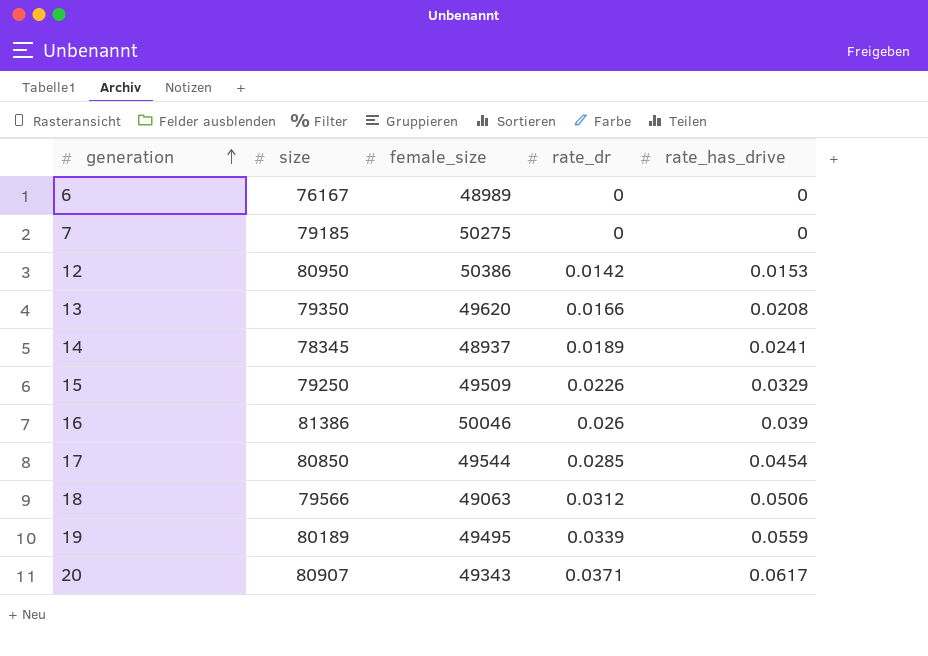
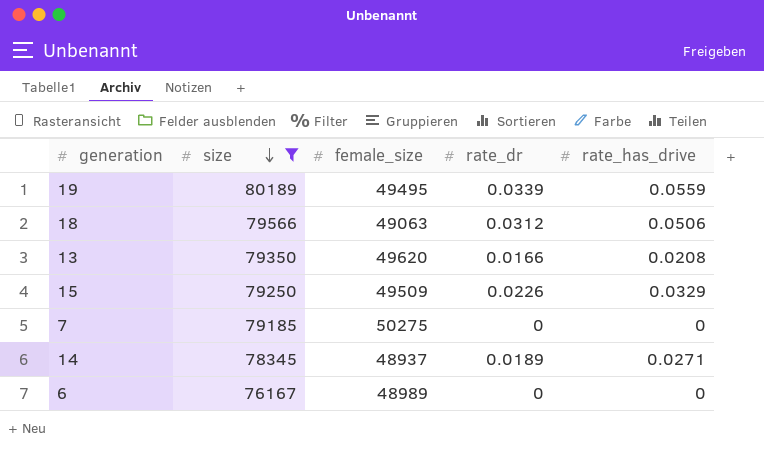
filter: none -> size <= 80189
row order: generation ascending -> size descending
14 | rate_has_drive: 0.0241 -> 0.0271

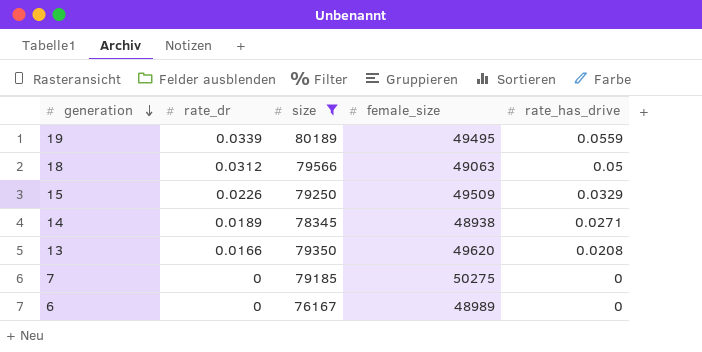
row order: size descending -> generation descending
column rate_dr | position: 4 -> 2
18 | rate_has_drive: 0.0506 -> 0.05
14 | female_size: 48937 -> 48938

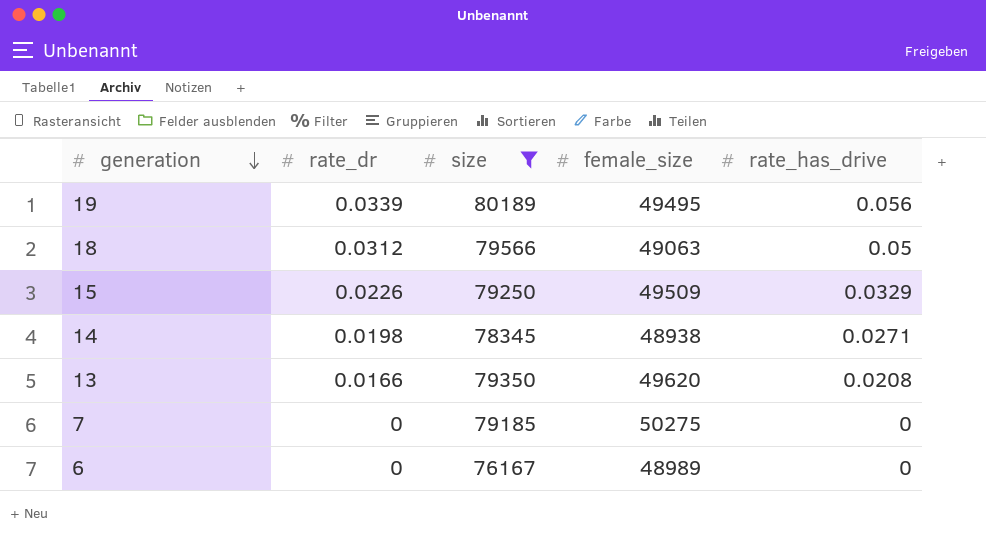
19 | rate_has_drive: 0.0559 -> 0.056
14 | rate_dr: 0.0189 -> 0.0198

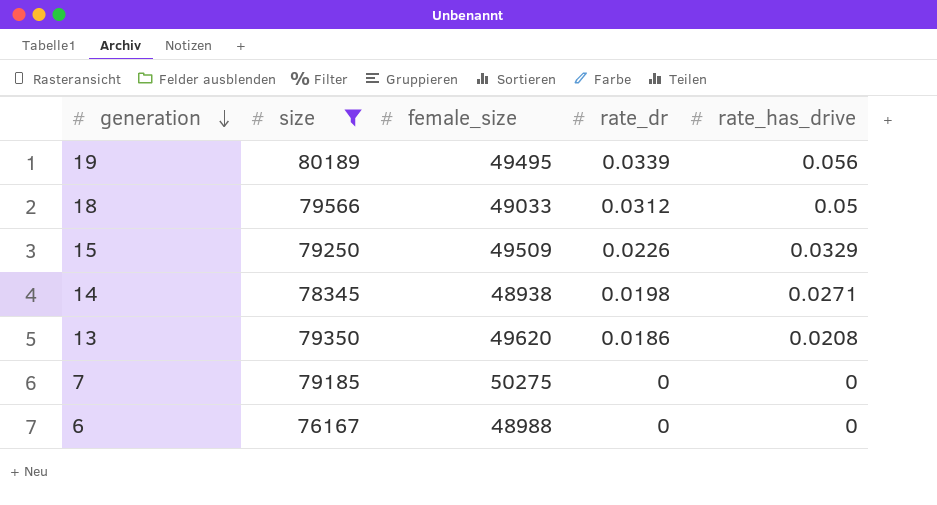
column rate_dr | position: 2 -> 4
18 | female_size: 49063 -> 49033
13 | rate_dr: 0.0166 -> 0.0186
6 | female_size: 48989 -> 48988

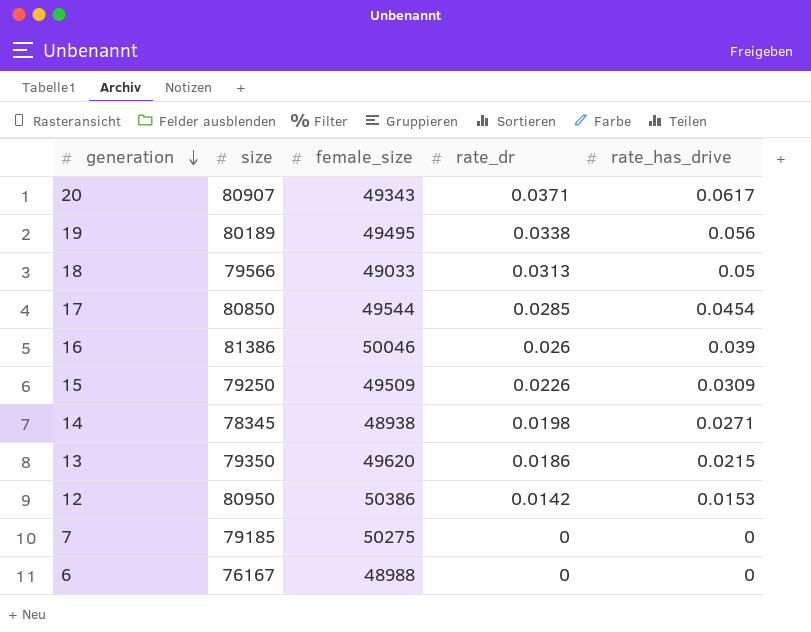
filter: size <= 80189 -> none
19 | rate_dr: 0.0339 -> 0.0338
18 | rate_dr: 0.0312 -> 0.0313
15 | rate_has_drive: 0.0329 -> 0.0309
13 | rate_has_drive: 0.0208 -> 0.0215

